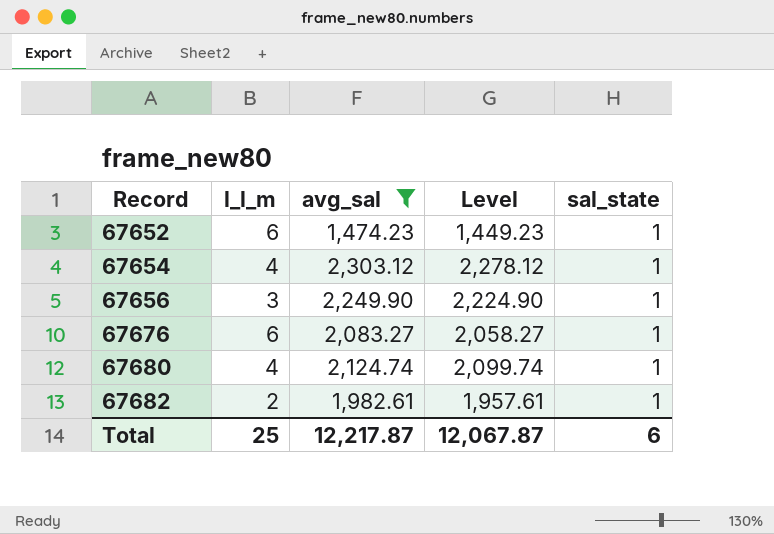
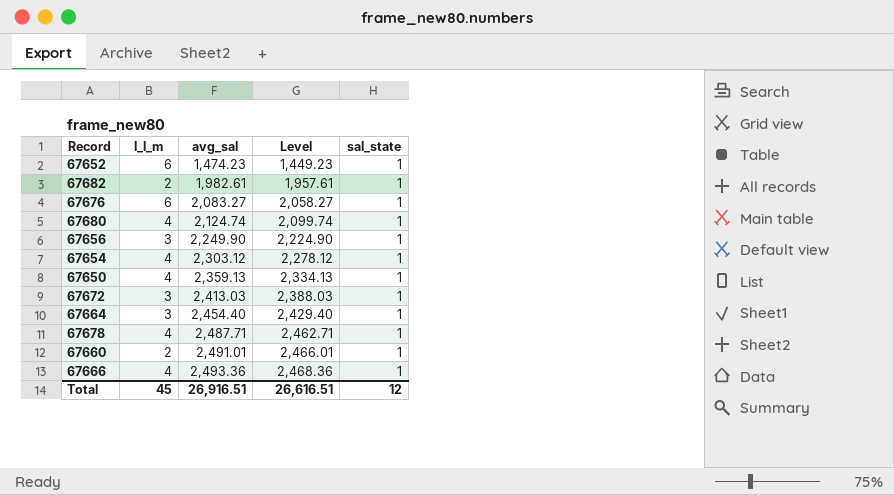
filter: avg_sal <= 2,303.12 -> none
row order: Record ascending -> avg_sal ascending
Total | l_l_m: 25 -> 45
Total | avg_sal: 12,217.87 -> 26,916.51
Total | Level: 12,067.87 -> 26,616.51
Total | sal_state: 6 -> 12

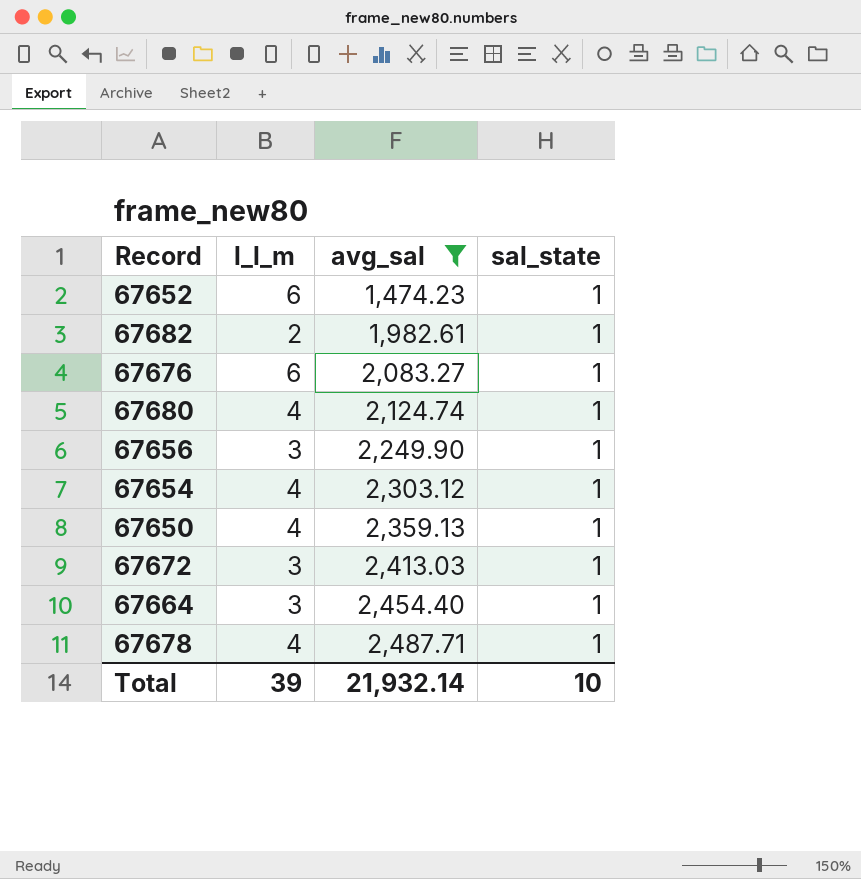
filter: none -> avg_sal <= 2,487.71
column Level | formula: [avg_sal] - 25 -> none
Total | l_l_m: 45 -> 39
Total | avg_sal: 26,916.51 -> 21,932.14
Total | sal_state: 12 -> 10

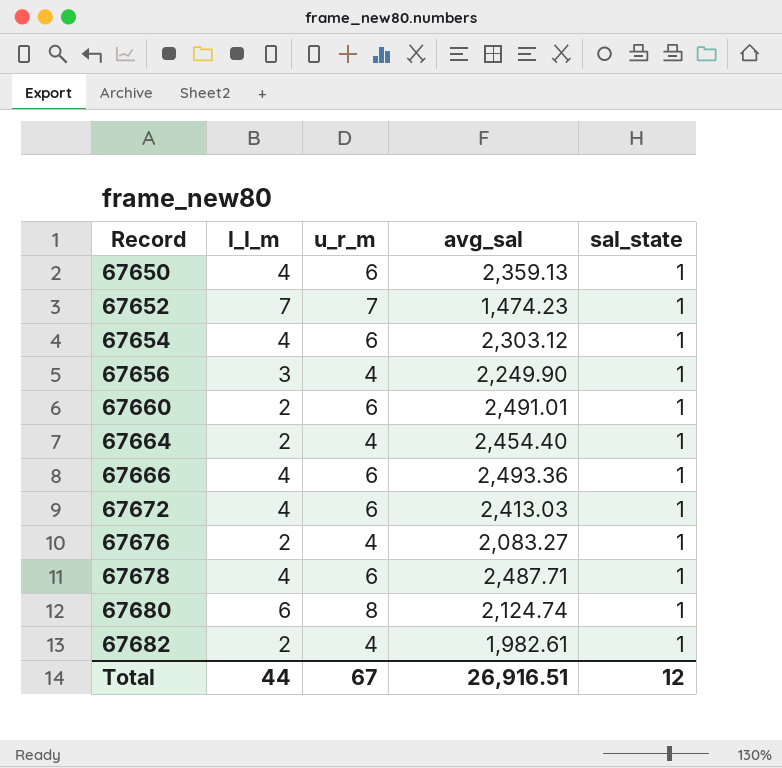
filter: avg_sal <= 2,487.71 -> none
row order: avg_sal ascending -> Record ascending
column u_r_m | position: none -> 3
67652 | l_l_m: 6 -> 7
67664 | l_l_m: 3 -> 2
67672 | l_l_m: 3 -> 4
67676 | l_l_m: 6 -> 2
67680 | l_l_m: 4 -> 6
Total | l_l_m: 39 -> 44
Total | avg_sal: 21,932.14 -> 26,916.51
Total | sal_state: 10 -> 12

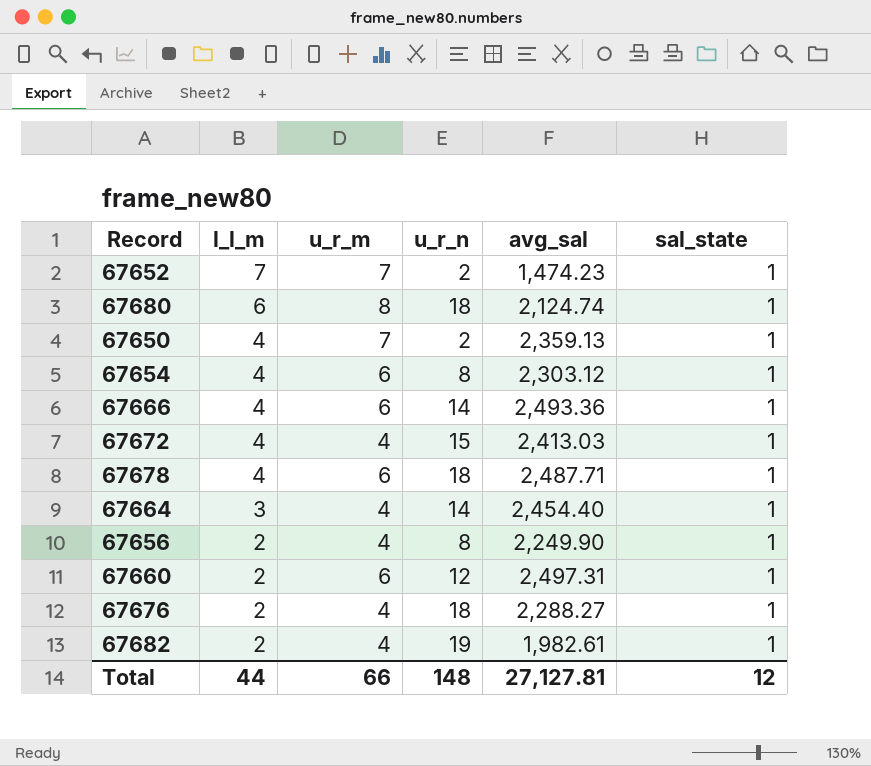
row order: Record ascending -> l_l_m descending
column u_r_n | position: none -> 4
67650 | u_r_m: 6 -> 7
67672 | u_r_m: 6 -> 4
67664 | l_l_m: 2 -> 3
67656 | l_l_m: 3 -> 2
67660 | avg_sal: 2,491.01 -> 2,497.31
67676 | avg_sal: 2,083.27 -> 2,288.27
Total | u_r_m: 67 -> 66
Total | avg_sal: 26,916.51 -> 27,127.81

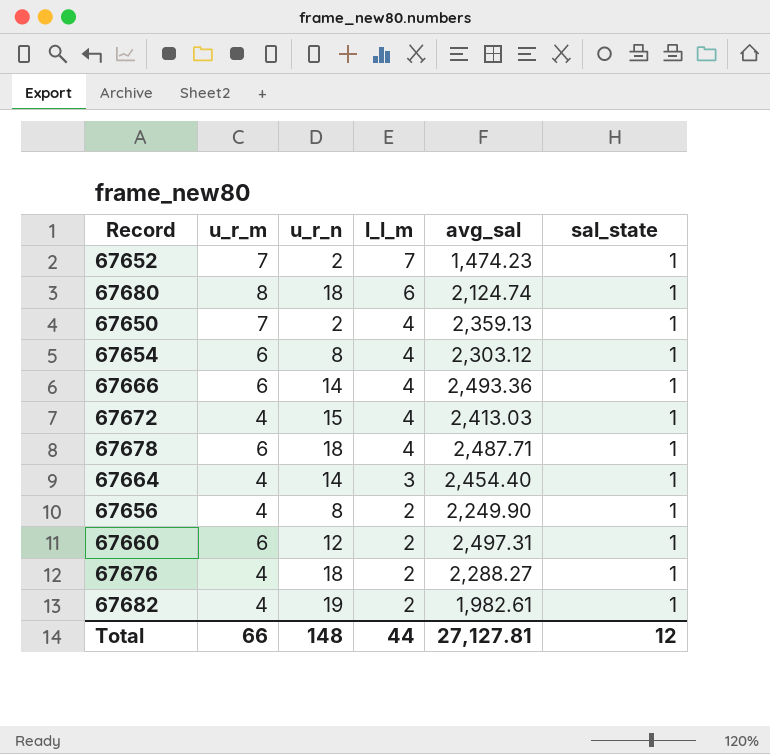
column l_l_m | position: 2 -> 4

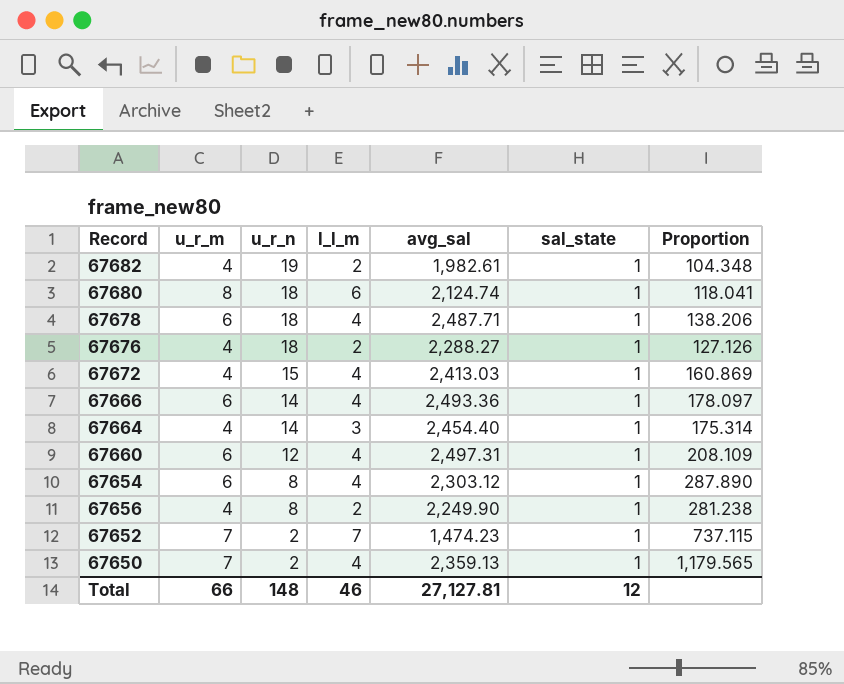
row order: l_l_m descending -> u_r_n descending
column Proportion | formula: none -> [avg_sal] / [u_r_n]
67660 | l_l_m: 2 -> 4
Total | l_l_m: 44 -> 46

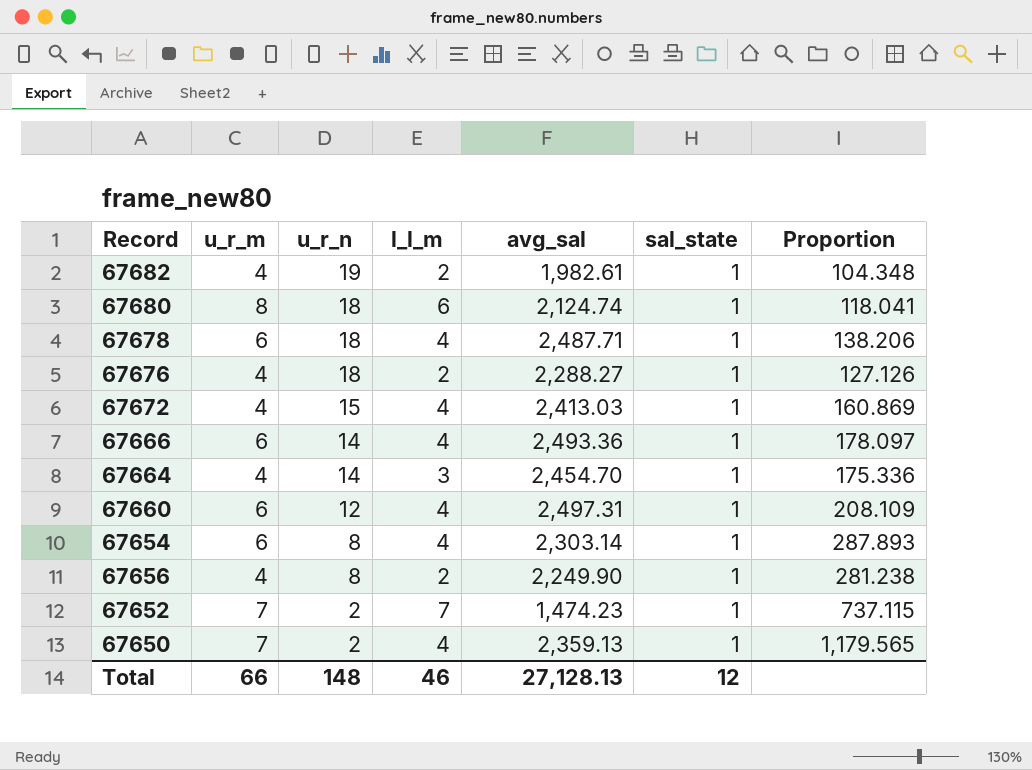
67664 | avg_sal: 2,454.40 -> 2,454.70
67664 | Proportion: 175.314 -> 175.336
67654 | avg_sal: 2,303.12 -> 2,303.14
67654 | Proportion: 287.890 -> 287.893
Total | avg_sal: 27,127.81 -> 27,128.13

